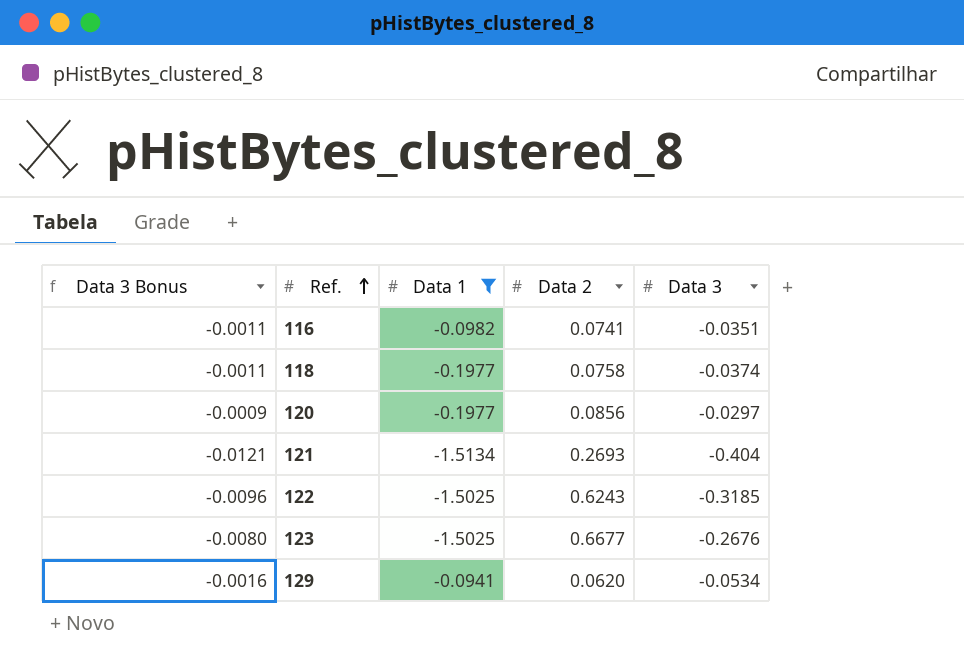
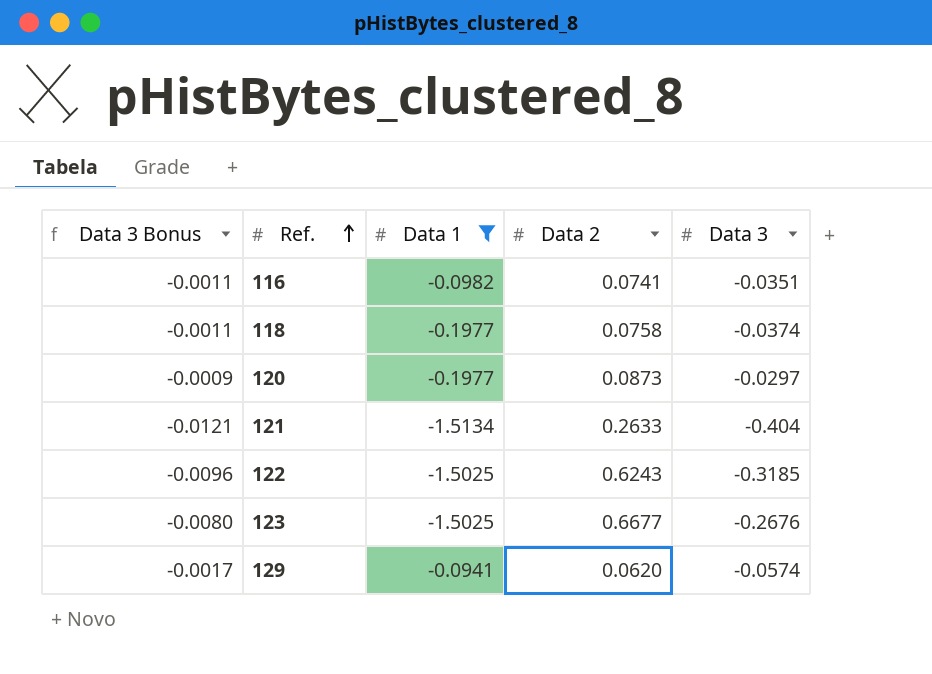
120 | Data 2: 0.0856 -> 0.0873
121 | Data 2: 0.2693 -> 0.2633
129 | Data 3 Bonus: -0.0016 -> -0.0017
129 | Data 3: -0.0534 -> -0.0574

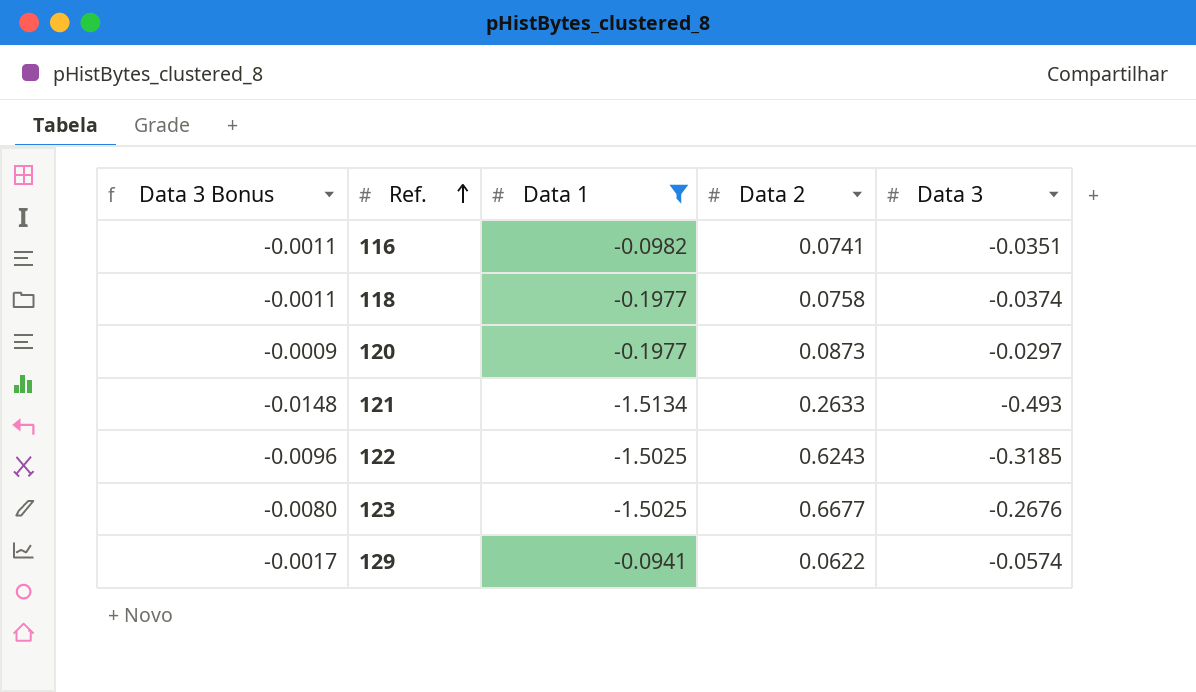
121 | Data 3 Bonus: -0.0121 -> -0.0148
121 | Data 3: -0.404 -> -0.493
129 | Data 2: 0.0620 -> 0.0622

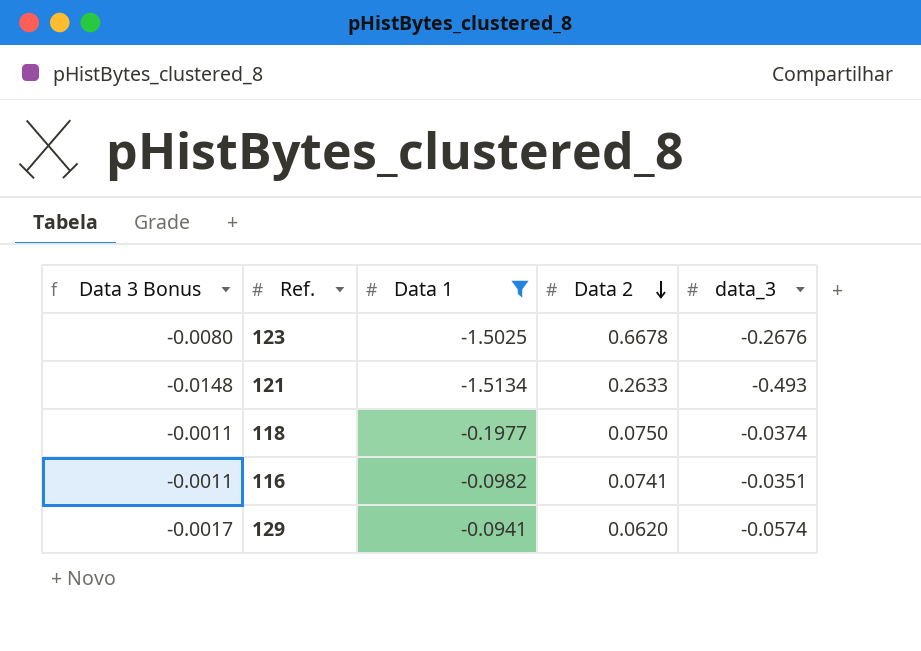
row order: Ref. ascending -> Data 2 descending
column name: Data 3 -> data_3
row 120: -0.0009 | -0.1977 | 0.0873 | -0.0297 -> none
row 122: -0.0096 | -1.5025 | 0.6243 | -0.3185 -> none
123 | Data 2: 0.6677 -> 0.6678
118 | Data 2: 0.0758 -> 0.0750
129 | Data 2: 0.0622 -> 0.0620

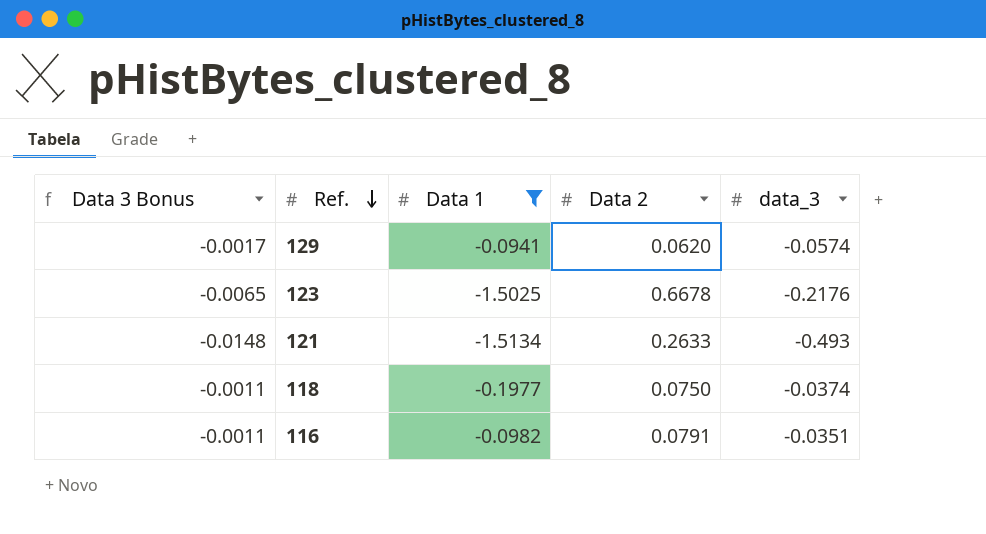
row order: Data 2 descending -> Ref. descending
123 | Data 3 Bonus: -0.0080 -> -0.0065
123 | data_3: -0.2676 -> -0.2176
116 | Data 2: 0.0741 -> 0.0791

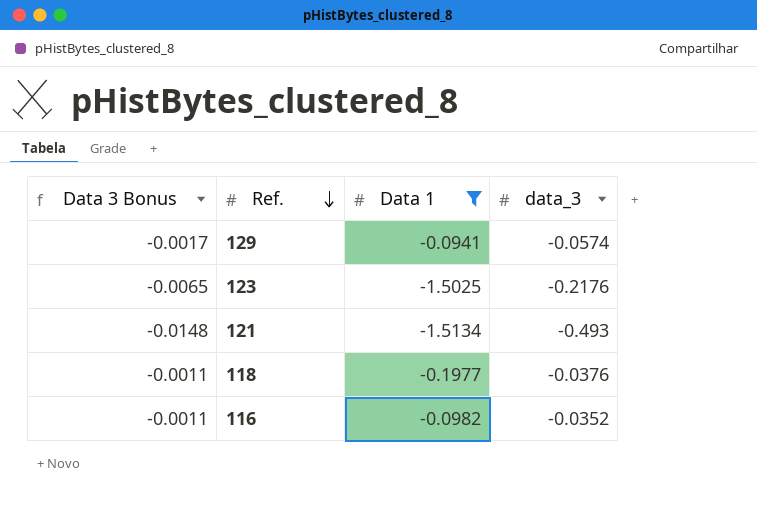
column Data 2 | position: 4 -> none
118 | data_3: -0.0374 -> -0.0376
116 | data_3: -0.0351 -> -0.0352

